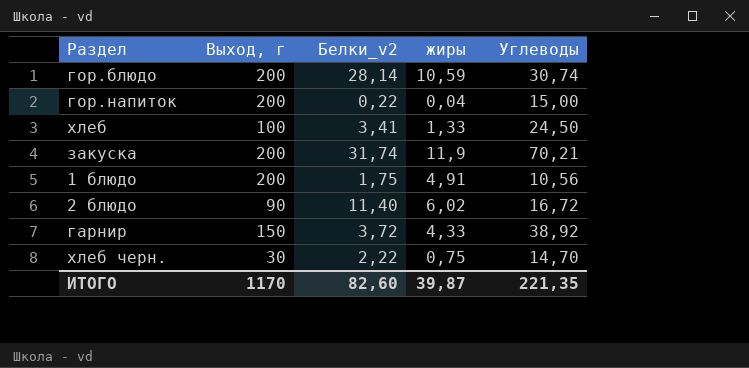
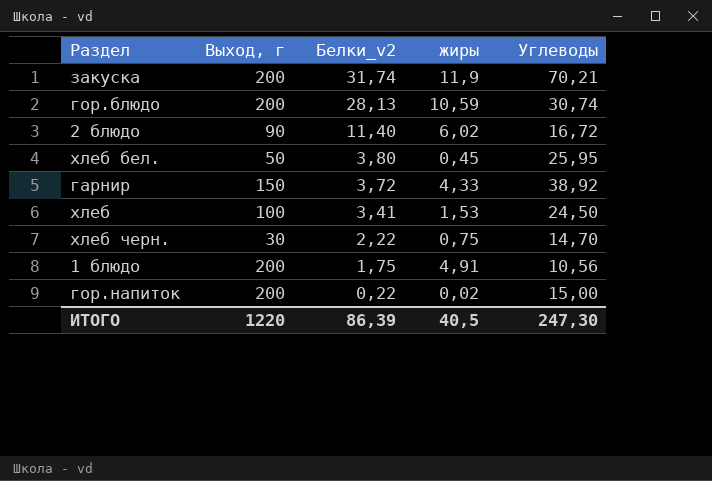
row order: none -> Белки_v2 descending
гор.блюдо | Белки_v2: 28,14 -> 28,13
row хлеб бел.: none -> 50 | 3,80 | 0,45 | 25,95
хлеб | жиры: 1,33 -> 1,53
гор.напиток | жиры: 0,04 -> 0,02
ИТОГО | Выход, г: 1170 -> 1220
ИТОГО | Белки_v2: 82,60 -> 86,39
ИТОГО | жиры: 39,87 -> 40,5
ИТОГО | Углеводы: 221,35 -> 247,30

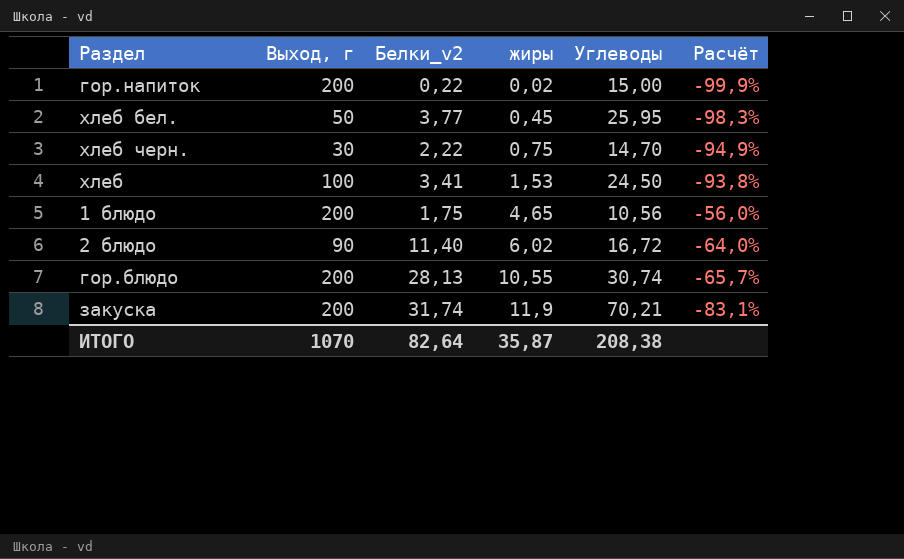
row order: Белки_v2 descending -> жиры ascending
column Расчёт | formula: none -> ([жиры] - [Углеводы]) / [Углеводы]
row гарнир: 150 | 3,72 | 4,33 | 38,92 -> none
хлеб бел. | Белки_v2: 3,80 -> 3,77
1 блюдо | жиры: 4,91 -> 4,65
гор.блюдо | жиры: 10,59 -> 10,55
ИТОГО | Выход, г: 1220 -> 1070
ИТОГО | Белки_v2: 86,39 -> 82,64
ИТОГО | жиры: 40,5 -> 35,87
ИТОГО | Углеводы: 247,30 -> 208,38

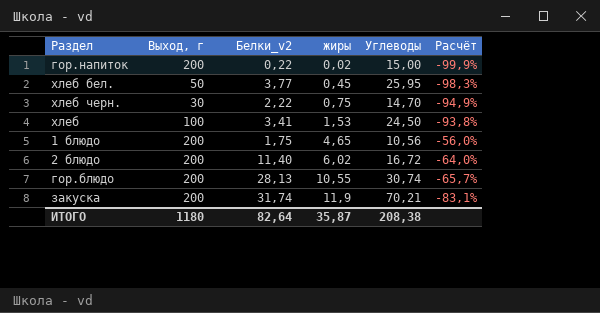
2 блюдо | Выход, г: 90 -> 200
ИТОГО | Выход, г: 1070 -> 1180

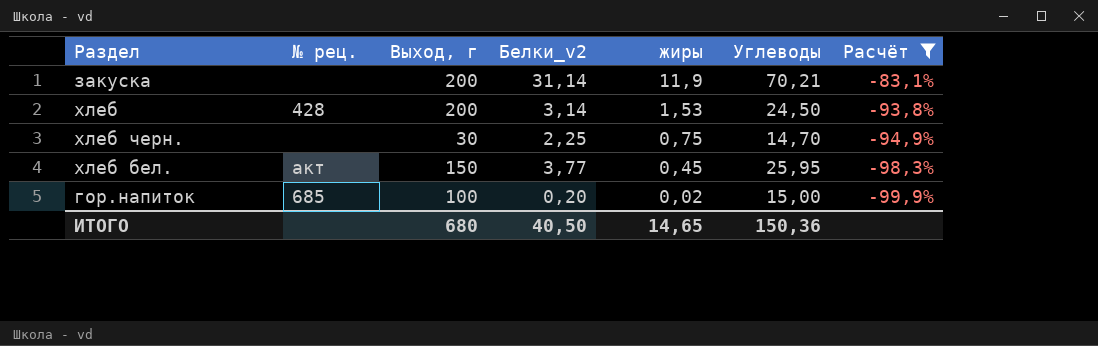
filter: none -> Расчёт <= -83,1%
row order: жиры ascending -> жиры descending
column № рец. | position: none -> 2
закуска | Белки_v2: 31,74 -> 31,14
хлеб | Выход, г: 100 -> 200
хлеб | Белки_v2: 3,41 -> 3,14
хлеб черн. | Белки_v2: 2,22 -> 2,25
хлеб бел. | Выход, г: 50 -> 150
гор.напиток | Выход, г: 200 -> 100
гор.напиток | Белки_v2: 0,22 -> 0,20
ИТОГО | Выход, г: 1180 -> 680
ИТОГО | Белки_v2: 82,64 -> 40,50
ИТОГО | жиры: 35,87 -> 14,65
ИТОГО | Углеводы: 208,38 -> 150,36

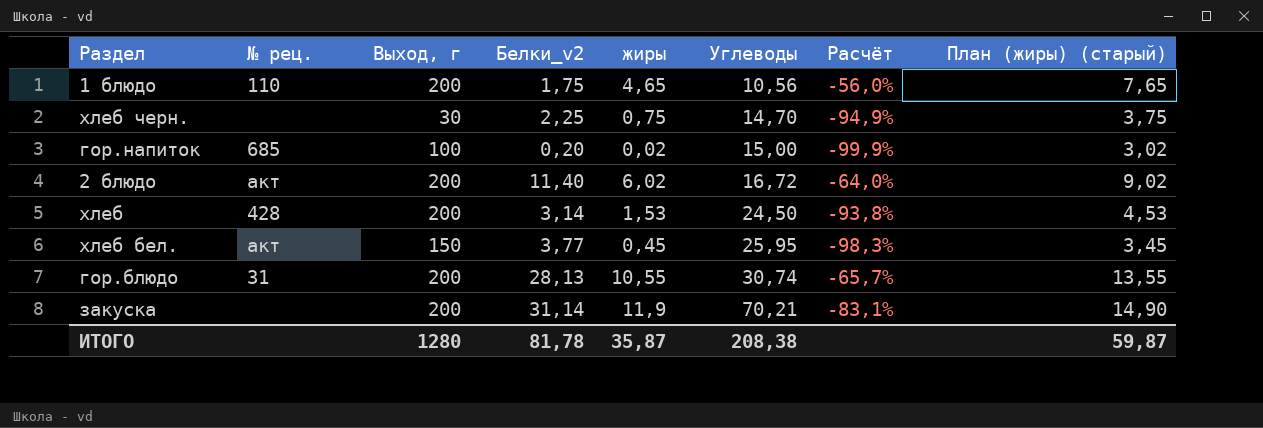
filter: Расчёт <= -83,1% -> none
row order: жиры descending -> Углеводы ascending
column План (жиры) (старый) | formula: none -> [жиры] + 3
ИТОГО | Выход, г: 680 -> 1280
ИТОГО | Белки_v2: 40,50 -> 81,78
ИТОГО | жиры: 14,65 -> 35,87
ИТОГО | Углеводы: 150,36 -> 208,38

